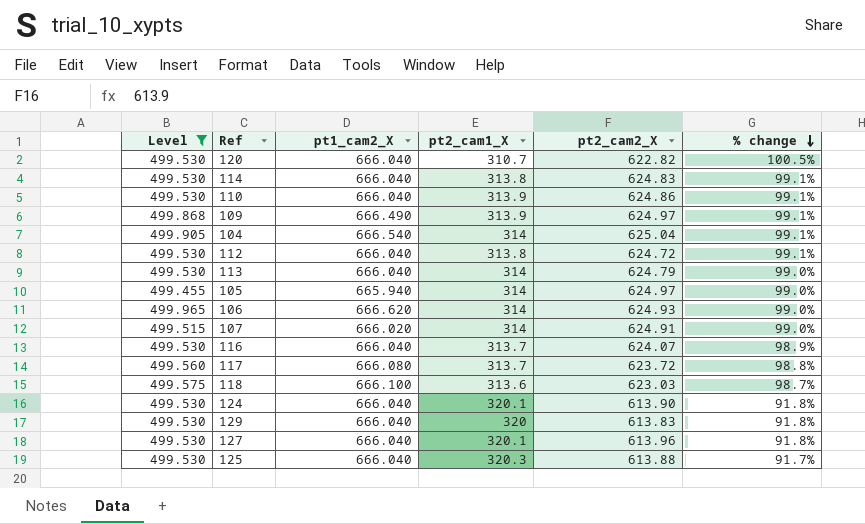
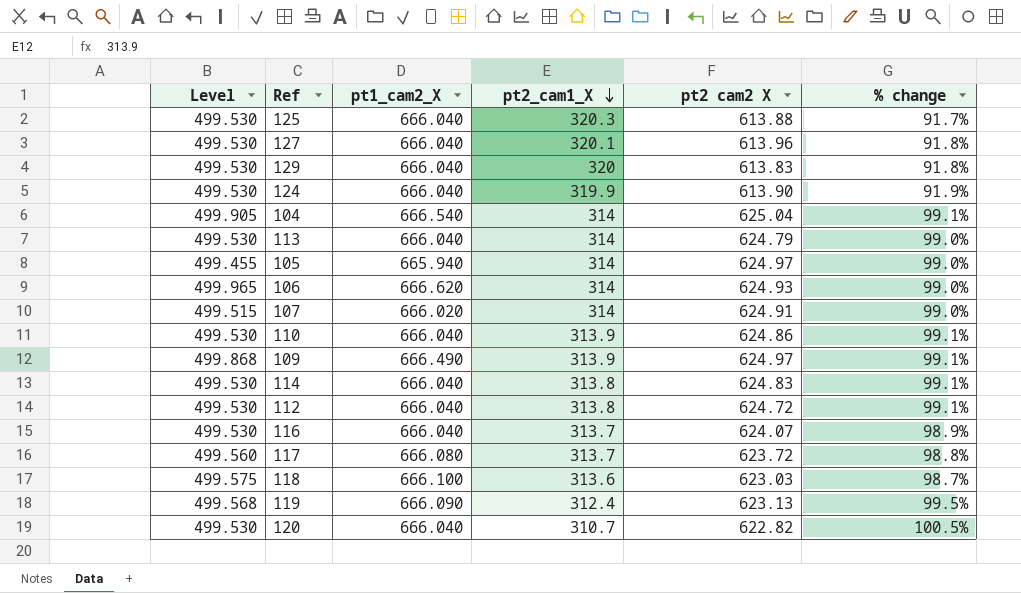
filter: Level != 499.568 -> none
row order: % change descending -> pt2_cam1_X descending
column name: pt2_cam2_X -> pt2 cam2 X
124 | pt2_cam1_X: 320.1 -> 319.9
124 | % change: 91.8% -> 91.9%

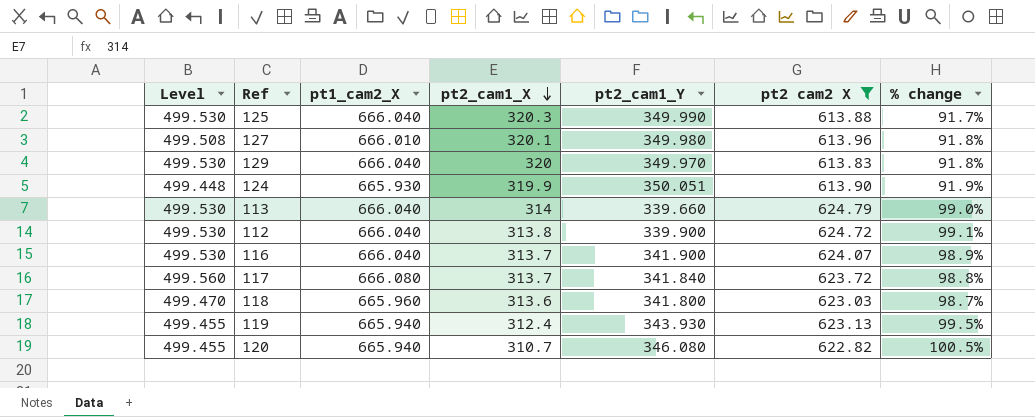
filter: none -> pt2 cam2 X <= 624.79
column pt2_cam1_Y | position: none -> 5
127 | Level: 499.530 -> 499.508
127 | pt1_cam2_X: 666.040 -> 666.010
124 | Level: 499.530 -> 499.448
124 | pt1_cam2_X: 666.040 -> 665.930
118 | Level: 499.575 -> 499.470
118 | pt1_cam2_X: 666.100 -> 665.960
119 | Level: 499.568 -> 499.455
119 | pt1_cam2_X: 666.090 -> 665.940
120 | Level: 499.530 -> 499.455
120 | pt1_cam2_X: 666.040 -> 665.940

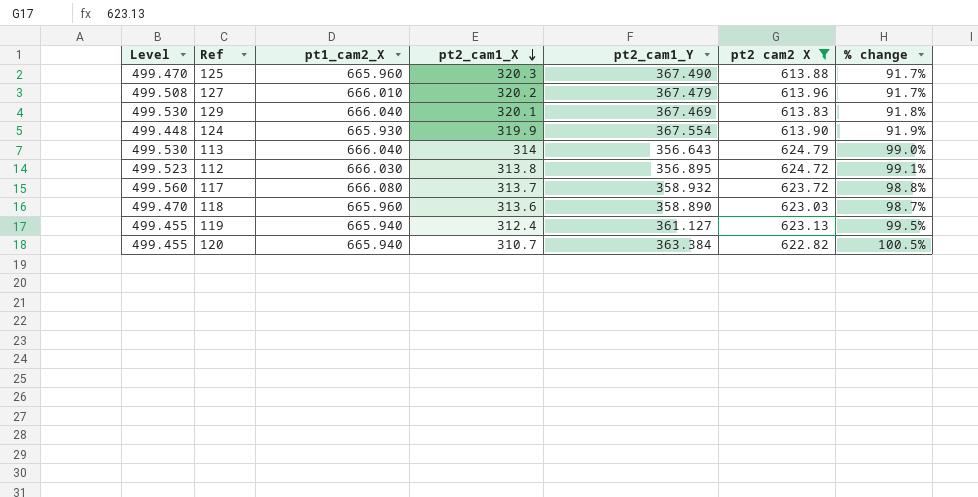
row 116: 499.530 | 666.040 | 313.7 | 341.900 | 624.07 | 98.9% -> none
125 | Level: 499.530 -> 499.470
125 | pt1_cam2_X: 666.040 -> 665.960
125 | pt2_cam1_Y: 349.990 -> 367.490
127 | pt2_cam1_X: 320.1 -> 320.2
127 | pt2_cam1_Y: 349.980 -> 367.479
127 | % change: 91.8% -> 91.7%
129 | pt2_cam1_X: 320 -> 320.1
129 | pt2_cam1_Y: 349.970 -> 367.469
124 | pt2_cam1_Y: 350.051 -> 367.554
113 | pt2_cam1_Y: 339.660 -> 356.643
112 | Level: 499.530 -> 499.523
112 | pt1_cam2_X: 666.040 -> 666.030
112 | pt2_cam1_Y: 339.900 -> 356.895
117 | pt2_cam1_Y: 341.840 -> 358.932
118 | pt2_cam1_Y: 341.800 -> 358.890
119 | pt2_cam1_Y: 343.930 -> 361.127
120 | pt2_cam1_Y: 346.080 -> 363.384

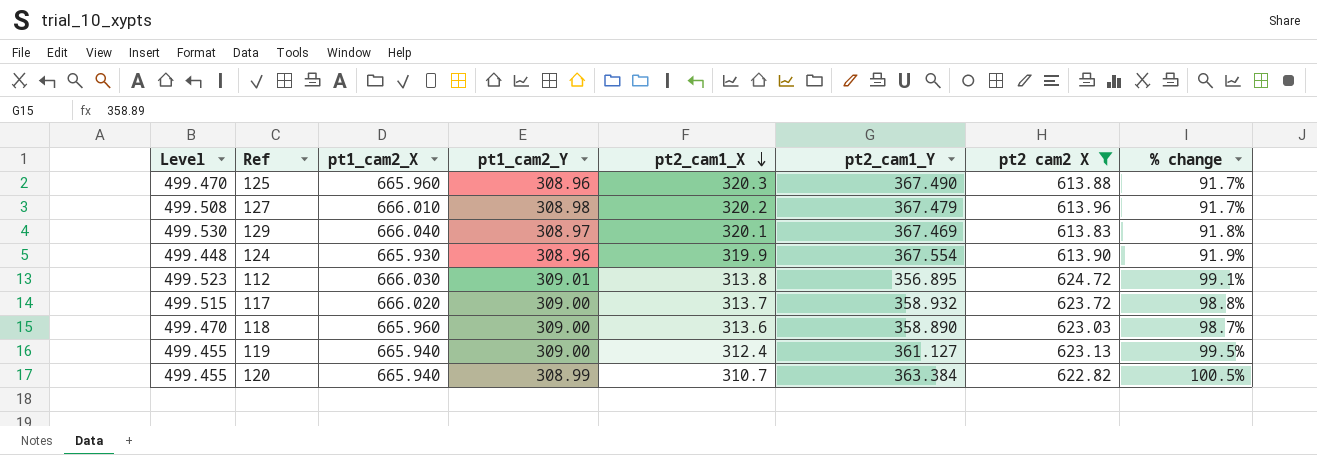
column pt1_cam2_Y | position: none -> 4
row 113: 499.530 | 666.040 | 314 | 356.643 | 624.79 | 99.0% -> none
117 | Level: 499.560 -> 499.515
117 | pt1_cam2_X: 666.080 -> 666.020

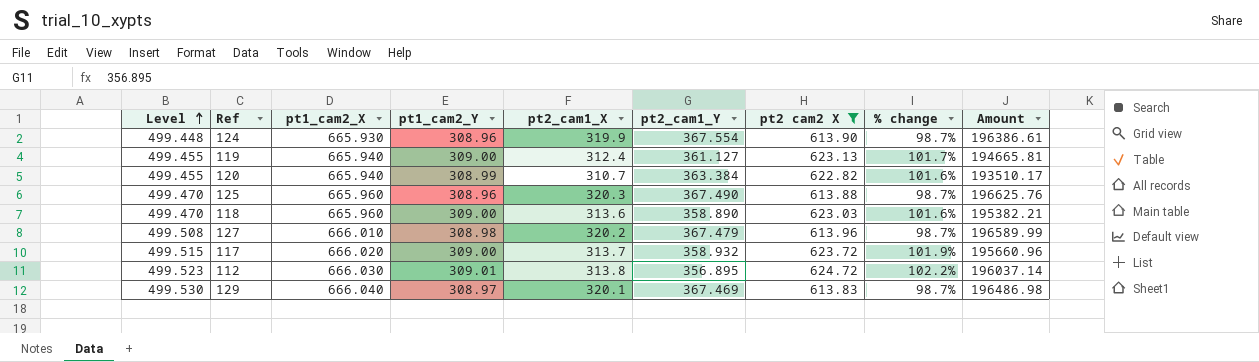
row order: pt2_cam1_X descending -> Level ascending
column % change | formula: ([pt2 cam2 X] - [pt2_cam1_X]) / [pt2_cam1_X] -> ([pt2 cam2 X] - [pt1_cam2_Y]) / [pt1_cam2_Y]
column Amount | formula: none -> [pt2_cam1_X] * [pt2 cam2 X]

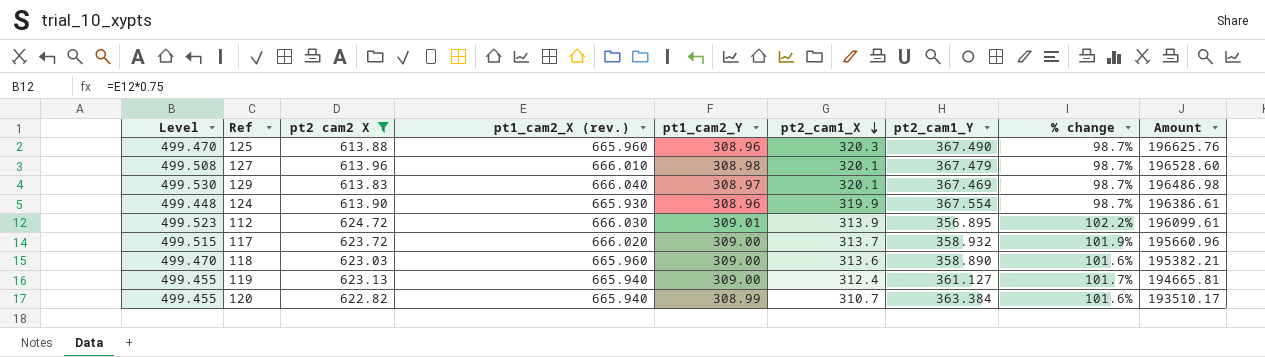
row order: Level ascending -> pt2_cam1_X descending
column pt2 cam2 X | position: 7 -> 3
column name: pt1_cam2_X -> pt1_cam2_X (rev.)
127 | pt2_cam1_X: 320.2 -> 320.1
127 | Amount: 196589.99 -> 196528.60
112 | pt2_cam1_X: 313.8 -> 313.9
112 | Amount: 196037.14 -> 196099.61

